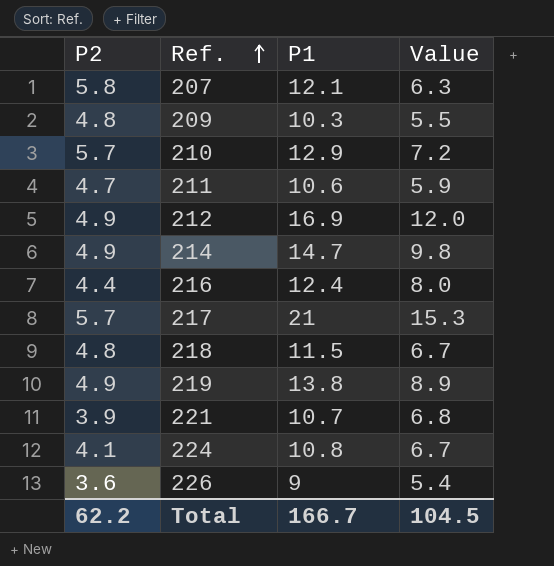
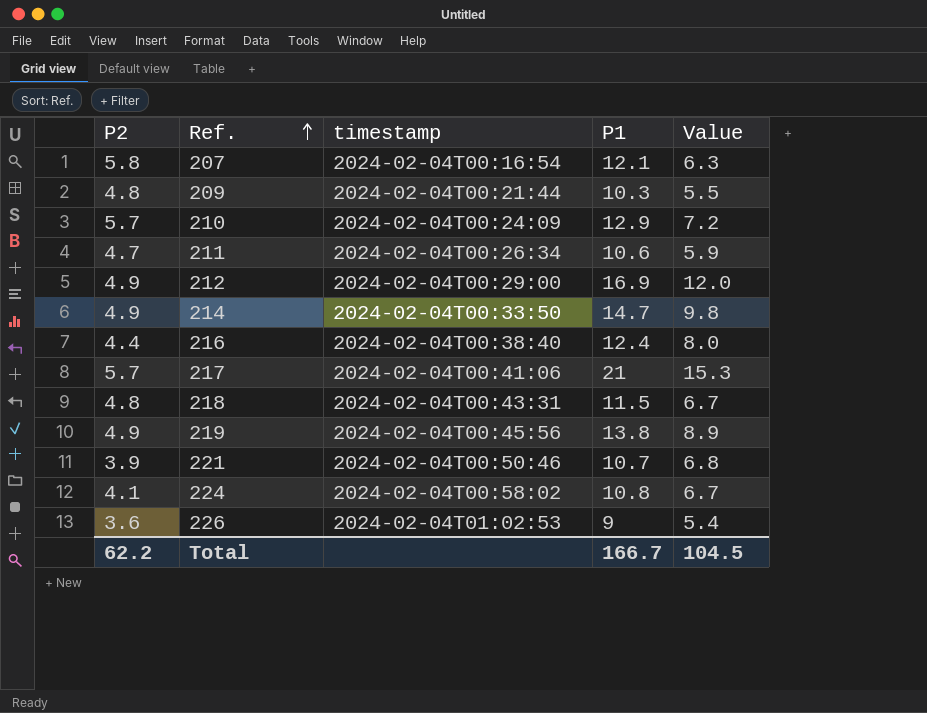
column timestamp | position: none -> 3

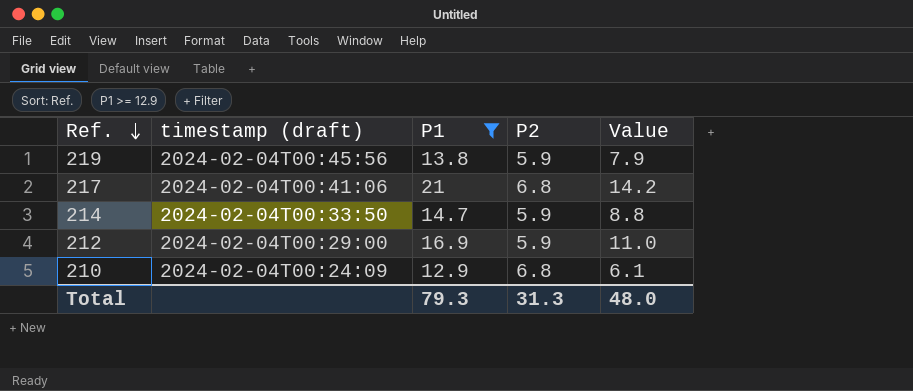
filter: none -> P1 >= 12.9
row order: Ref. ascending -> Ref. descending
column name: timestamp -> timestamp (draft)
column P2 | position: 1 -> 4
219 | P2: 4.9 -> 5.9
219 | Value: 8.9 -> 7.9
217 | P2: 5.7 -> 6.8
217 | Value: 15.3 -> 14.2
214 | P2: 4.9 -> 5.9
214 | Value: 9.8 -> 8.8
212 | P2: 4.9 -> 5.9
212 | Value: 12.0 -> 11.0
210 | P2: 5.7 -> 6.8
210 | Value: 7.2 -> 6.1
Total | P1: 166.7 -> 79.3
Total | P2: 62.2 -> 31.3
Total | Value: 104.5 -> 48.0

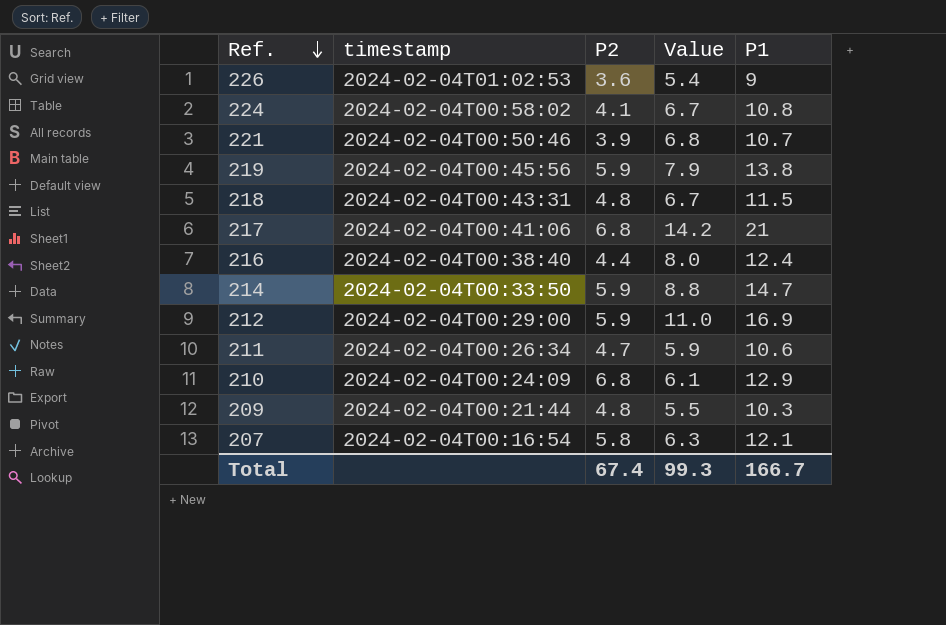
filter: P1 >= 12.9 -> none
column name: timestamp (draft) -> timestamp
column P1 | position: 3 -> 5
Total | P2: 31.3 -> 67.4
Total | Value: 48.0 -> 99.3
Total | P1: 79.3 -> 166.7

